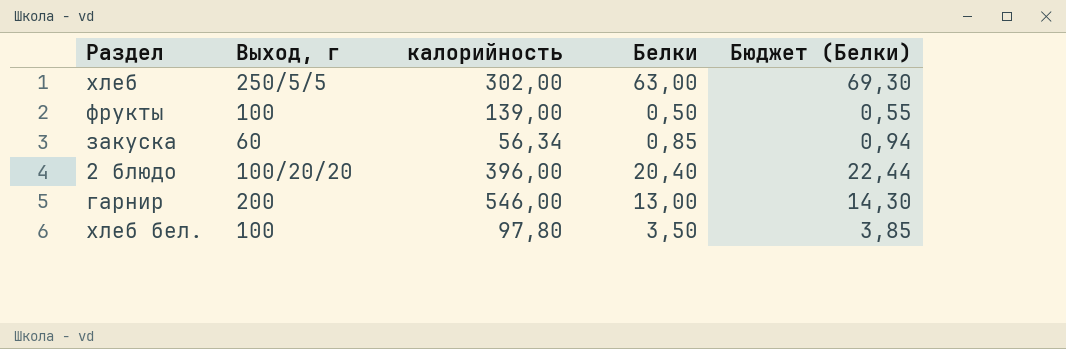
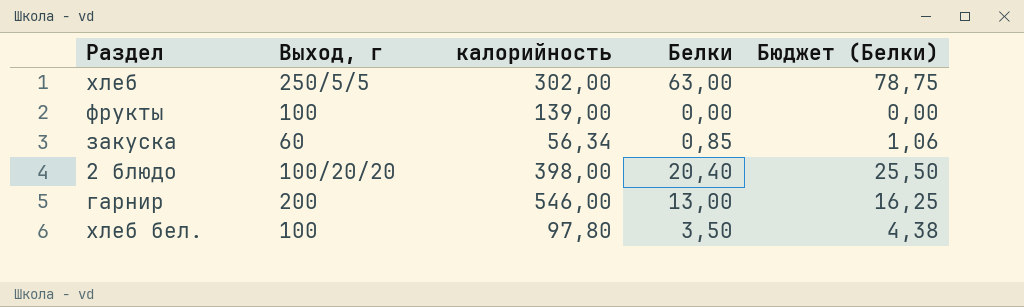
column Бюджет (Белки) | formula: [Белки] * 1,1 -> [Белки] * 1,25
фрукты | Белки: 0,50 -> 0,00
2 блюдо | калорийность: 396,00 -> 398,00

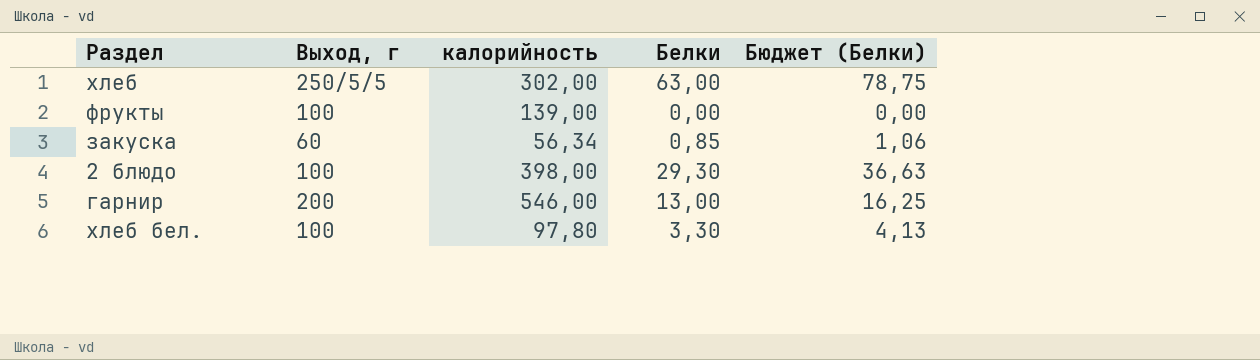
2 блюдо | Выход, г: 100/20/20 -> 100
2 блюдо | Белки: 20,40 -> 29,30
2 блюдо | Бюджет (Белки): 25,50 -> 36,63
хлеб бел. | Белки: 3,50 -> 3,30
хлеб бел. | Бюджет (Белки): 4,38 -> 4,13

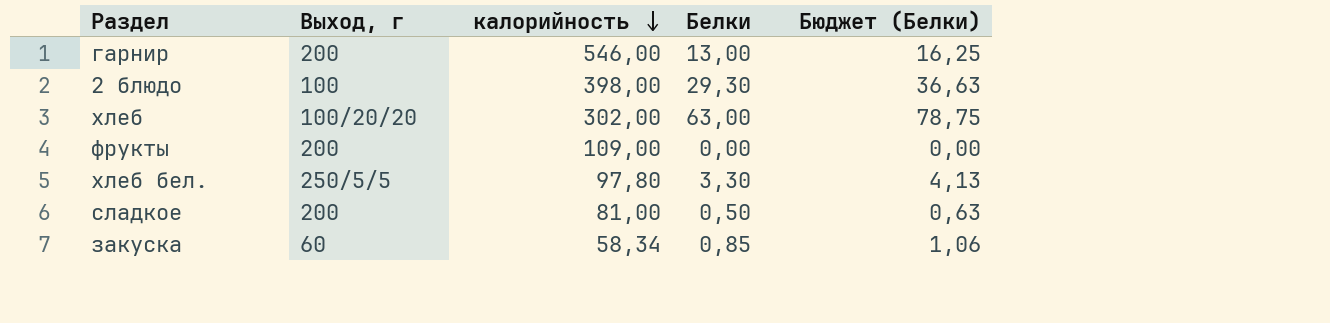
row order: none -> калорийность descending
хлеб | Выход, г: 250/5/5 -> 100/20/20
фрукты | Выход, г: 100 -> 200
фрукты | калорийность: 139,00 -> 109,00
хлеб бел. | Выход, г: 100 -> 250/5/5
row сладкое: none -> 200 | 81,00 | 0,50 | 0,63
закуска | калорийность: 56,34 -> 58,34

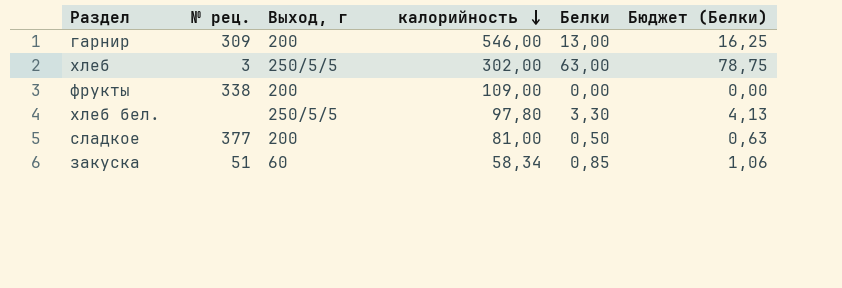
column № рец. | position: none -> 2
row 2 блюдо: 100 | 398,00 | 29,30 | 36,63 -> none
хлеб | Выход, г: 100/20/20 -> 250/5/5

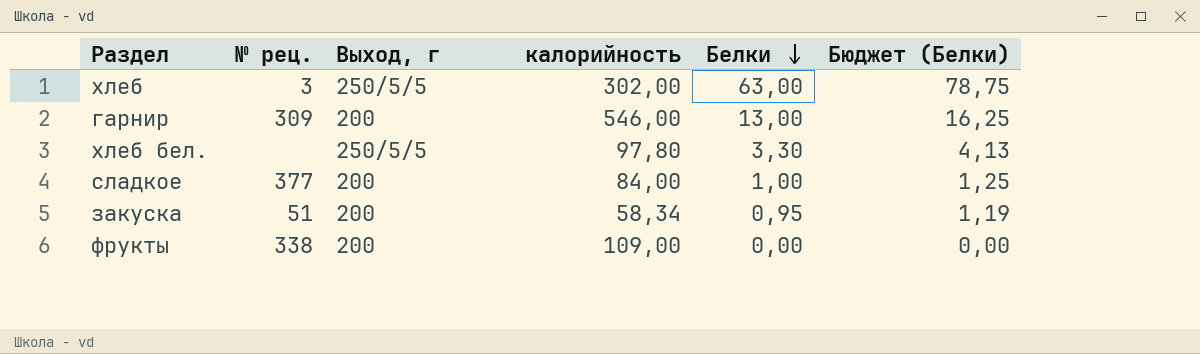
row order: калорийность descending -> Белки descending
сладкое | калорийность: 81,00 -> 84,00
сладкое | Белки: 0,50 -> 1,00
сладкое | Бюджет (Белки): 0,63 -> 1,25
закуска | Выход, г: 60 -> 200
закуска | Белки: 0,85 -> 0,95
закуска | Бюджет (Белки): 1,06 -> 1,19

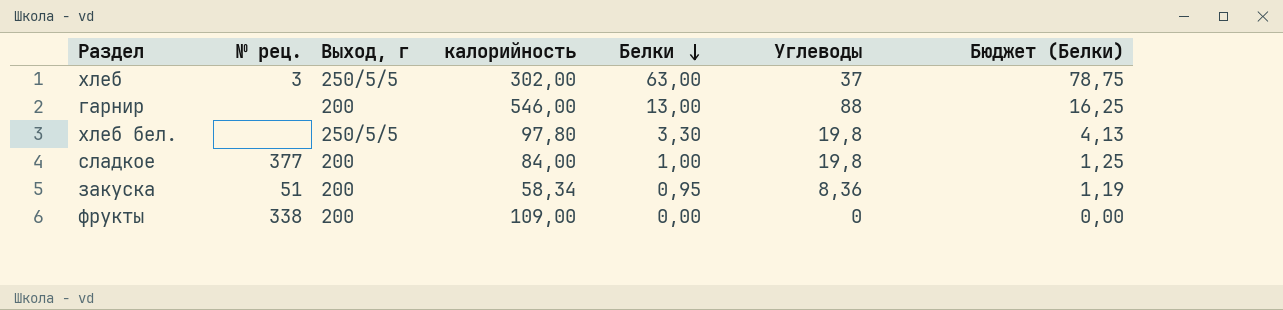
column Углеводы | position: none -> 6
гарнир | № рец.: 309 -> none

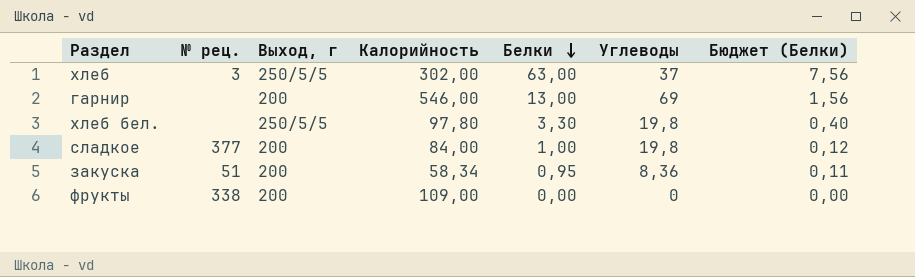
column name: калорийность -> Калорийность
column Бюджет (Белки) | formula: [Белки] * 1,25 -> [Белки] * 0,12
гарнир | Углеводы: 88 -> 69

